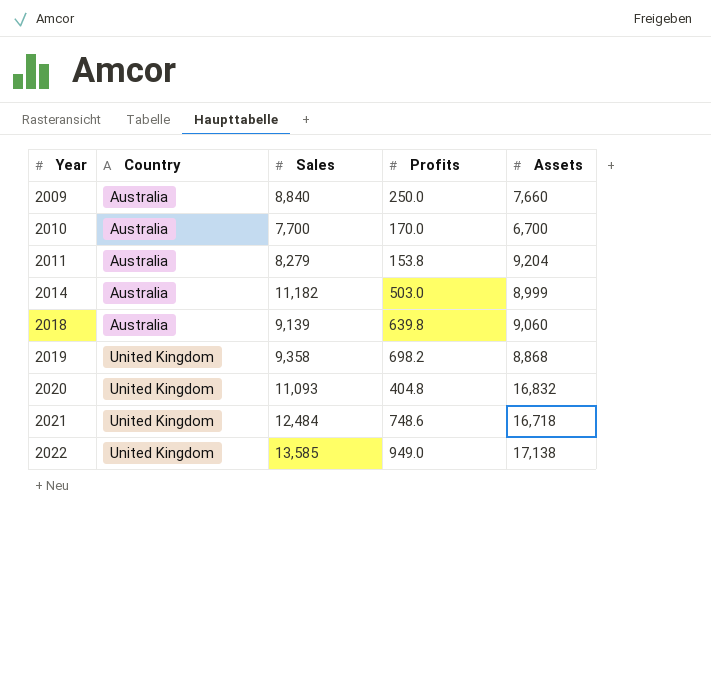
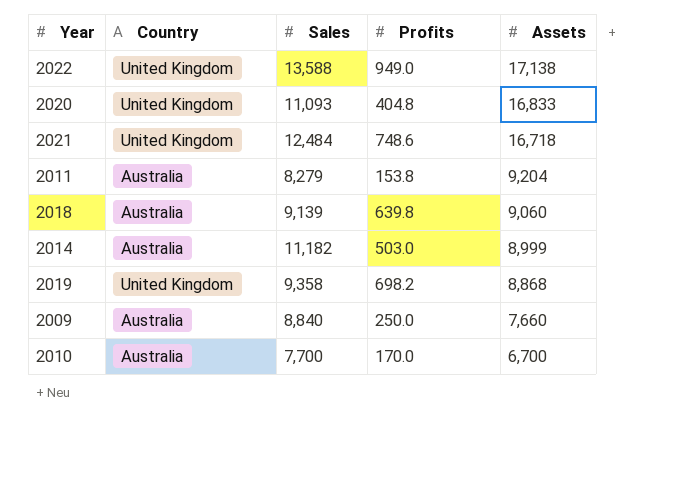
row order: Year ascending -> Assets descending
2022 | Sales: 13,585 -> 13,588
2020 | Assets: 16,832 -> 16,833

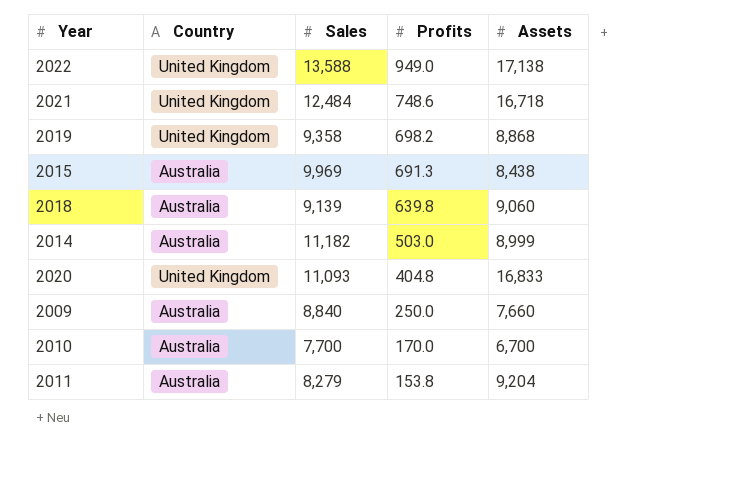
row order: Assets descending -> Profits descending
row 2015: none -> Australia | 9,969 | 691.3 | 8,438

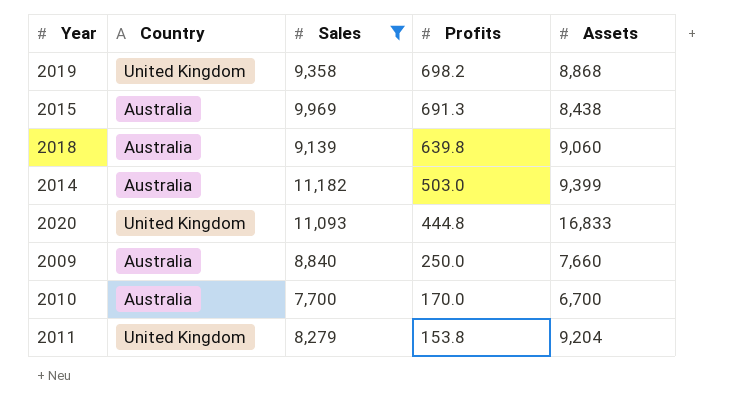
filter: none -> Sales <= 11,182
2014 | Assets: 8,999 -> 9,399
2020 | Profits: 404.8 -> 444.8
2011 | Country: Australia -> United Kingdom

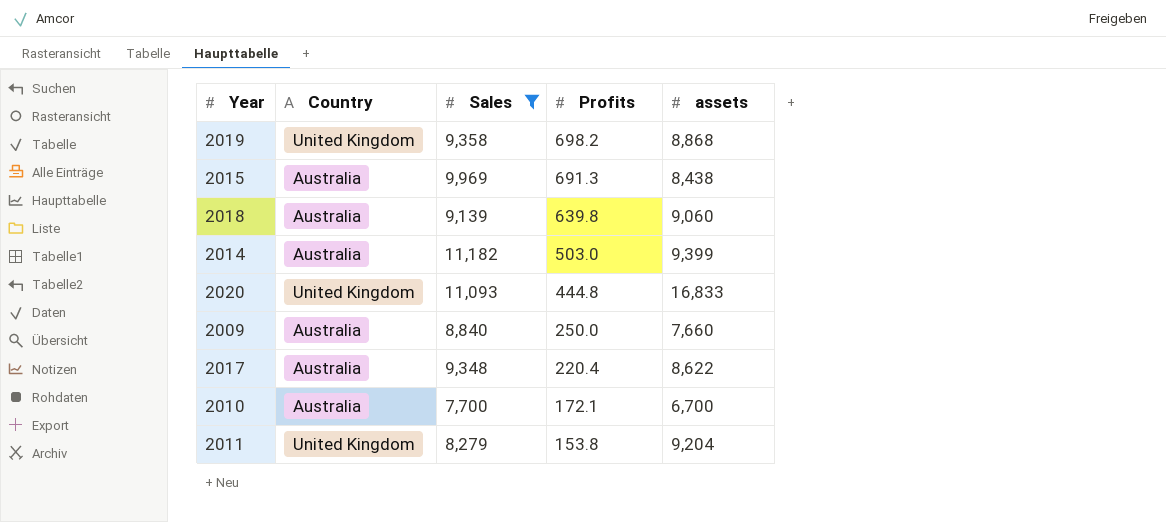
column name: Assets -> assets
row 2017: none -> Australia | 9,348 | 220.4 | 8,622
2010 | Profits: 170.0 -> 172.1

